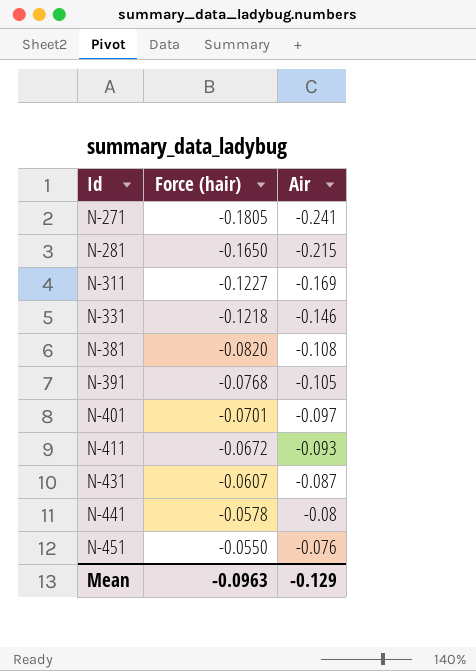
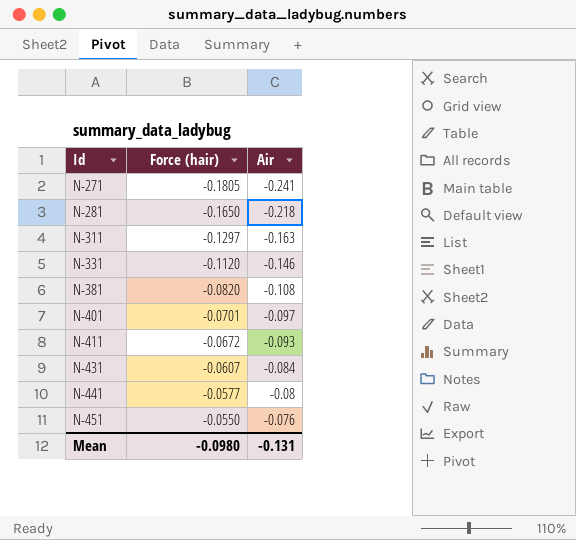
row N-391: -0.0768 | -0.105 -> none
N-281 | Air: -0.215 -> -0.218
N-311 | Force (hair): -0.1227 -> -0.1297
N-311 | Air: -0.169 -> -0.163
N-331 | Force (hair): -0.1218 -> -0.1120
N-431 | Air: -0.087 -> -0.084
N-441 | Force (hair): -0.0578 -> -0.0577
Mean | Force (hair): -0.0963 -> -0.0980
Mean | Air: -0.129 -> -0.131

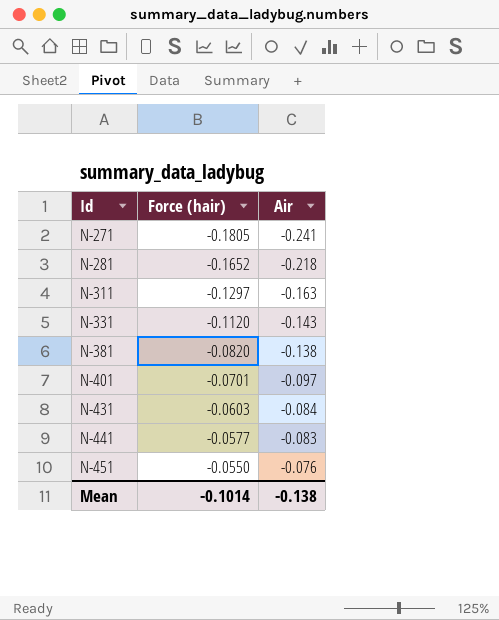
row N-411: -0.0672 | -0.093 -> none
N-281 | Force (hair): -0.1650 -> -0.1652
N-331 | Air: -0.146 -> -0.143
N-381 | Air: -0.108 -> -0.138
N-431 | Force (hair): -0.0607 -> -0.0603
N-441 | Air: -0.08 -> -0.083
Mean | Force (hair): -0.0980 -> -0.1014
Mean | Air: -0.131 -> -0.138

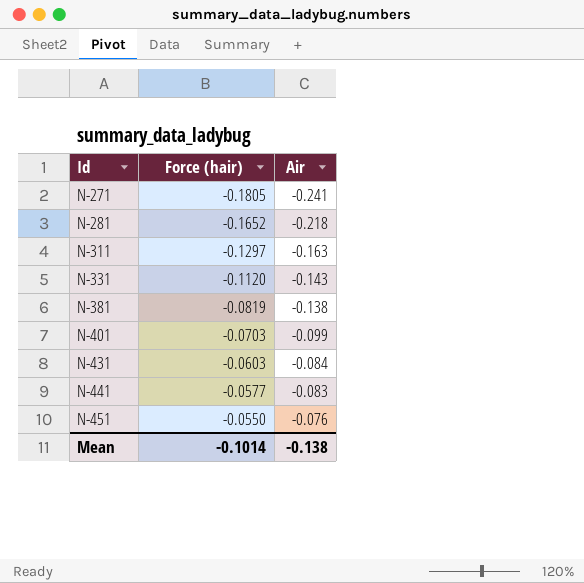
N-381 | Force (hair): -0.0820 -> -0.0819
N-401 | Force (hair): -0.0701 -> -0.0703
N-401 | Air: -0.097 -> -0.099

